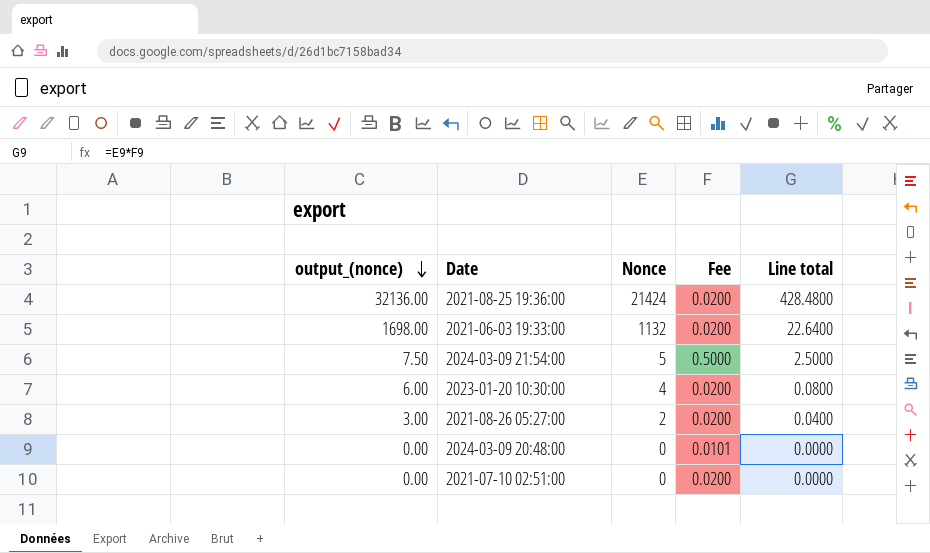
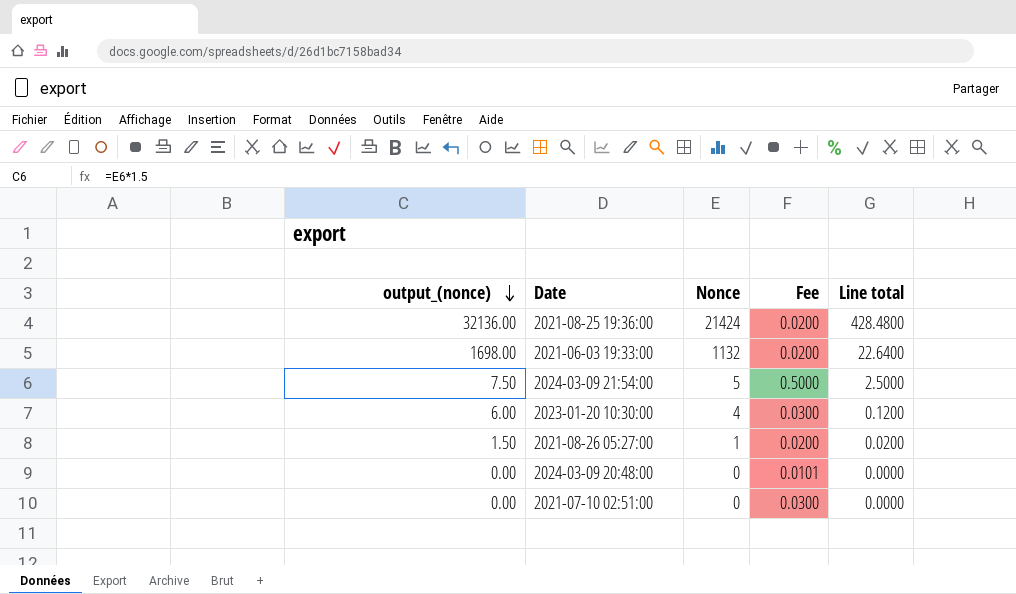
2023-01-20 10:30:00 | Fee: 0.0200 -> 0.0300
2023-01-20 10:30:00 | Line total: 0.0800 -> 0.1200
2021-08-26 05:27:00 | output_(nonce): 3.00 -> 1.50
2021-08-26 05:27:00 | Nonce: 2 -> 1
2021-08-26 05:27:00 | Line total: 0.0400 -> 0.0200
2021-07-10 02:51:00 | Fee: 0.0200 -> 0.0300

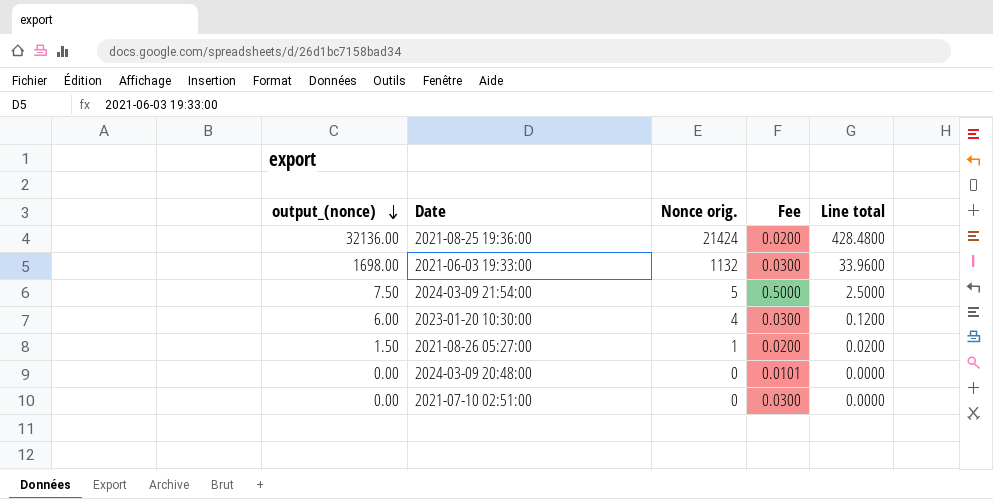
column name: Nonce -> Nonce orig.
2021-06-03 19:33:00 | Fee: 0.0200 -> 0.0300
2021-06-03 19:33:00 | Line total: 22.6400 -> 33.9600

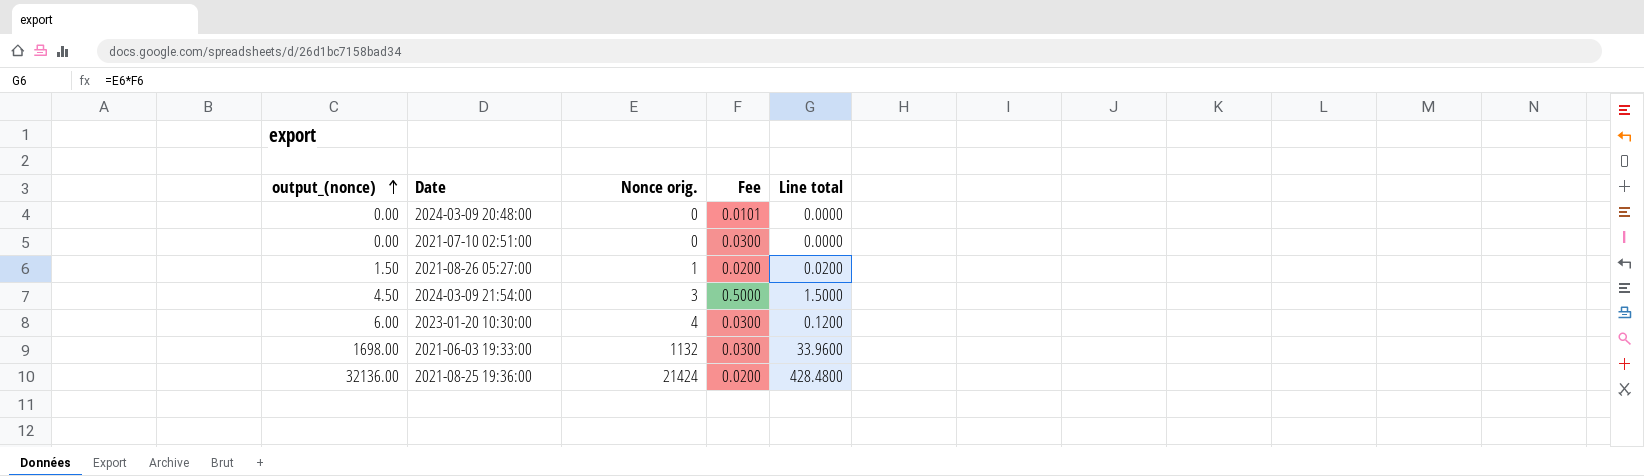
row order: output_(nonce) descending -> output_(nonce) ascending
2024-03-09 21:54:00 | output_(nonce): 7.50 -> 4.50
2024-03-09 21:54:00 | Nonce orig.: 5 -> 3
2024-03-09 21:54:00 | Line total: 2.5000 -> 1.5000

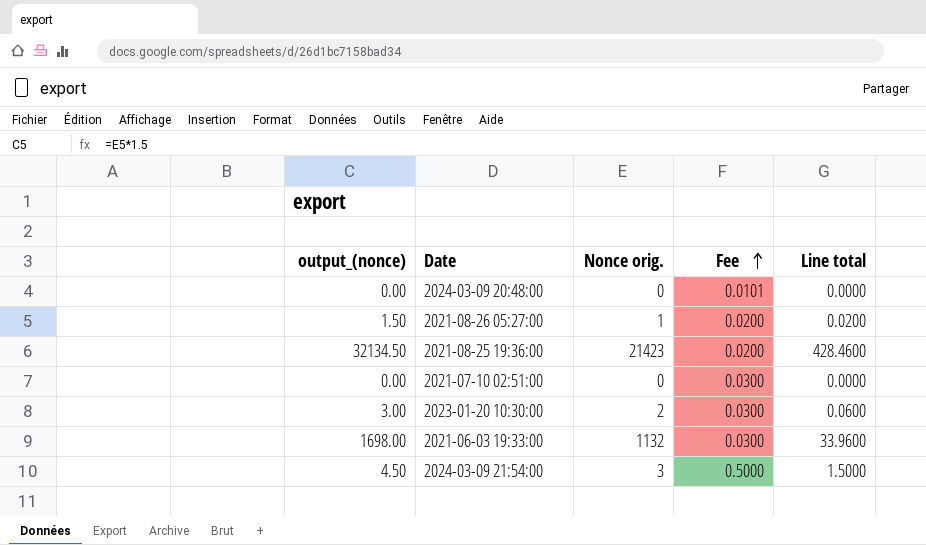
row order: output_(nonce) ascending -> Fee ascending
2021-08-25 19:36:00 | output_(nonce): 32136.00 -> 32134.50
2021-08-25 19:36:00 | Nonce orig.: 21424 -> 21423
2021-08-25 19:36:00 | Line total: 428.4800 -> 428.4600
2023-01-20 10:30:00 | output_(nonce): 6.00 -> 3.00
2023-01-20 10:30:00 | Nonce orig.: 4 -> 2
2023-01-20 10:30:00 | Line total: 0.1200 -> 0.0600

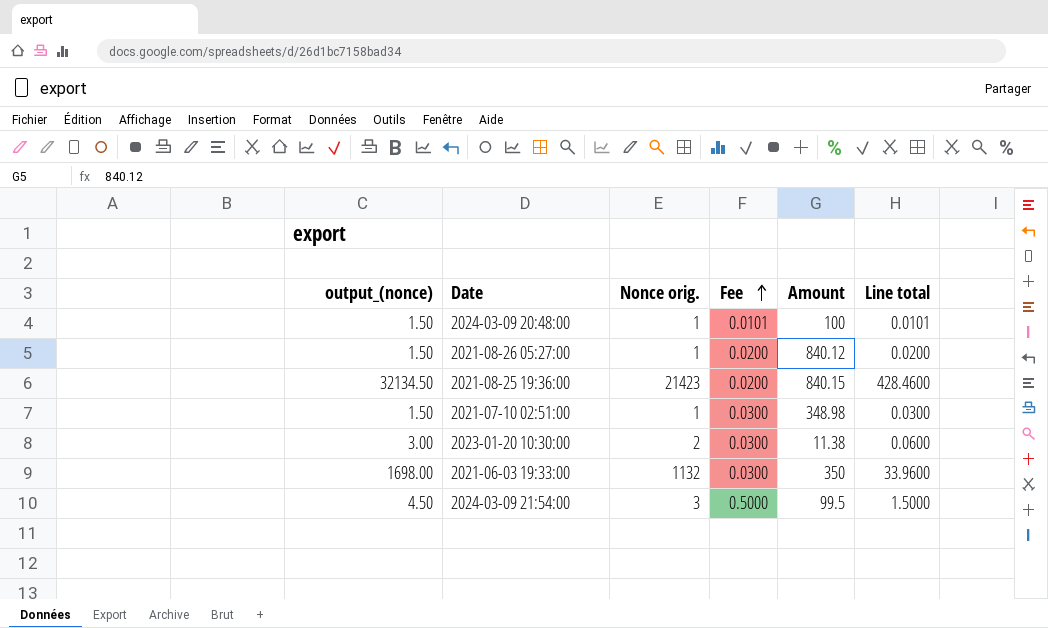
column Amount | position: none -> 5
2024-03-09 20:48:00 | output_(nonce): 0.00 -> 1.50
2024-03-09 20:48:00 | Nonce orig.: 0 -> 1
2024-03-09 20:48:00 | Line total: 0.0000 -> 0.0101
2021-07-10 02:51:00 | output_(nonce): 0.00 -> 1.50
2021-07-10 02:51:00 | Nonce orig.: 0 -> 1
2021-07-10 02:51:00 | Line total: 0.0000 -> 0.0300

